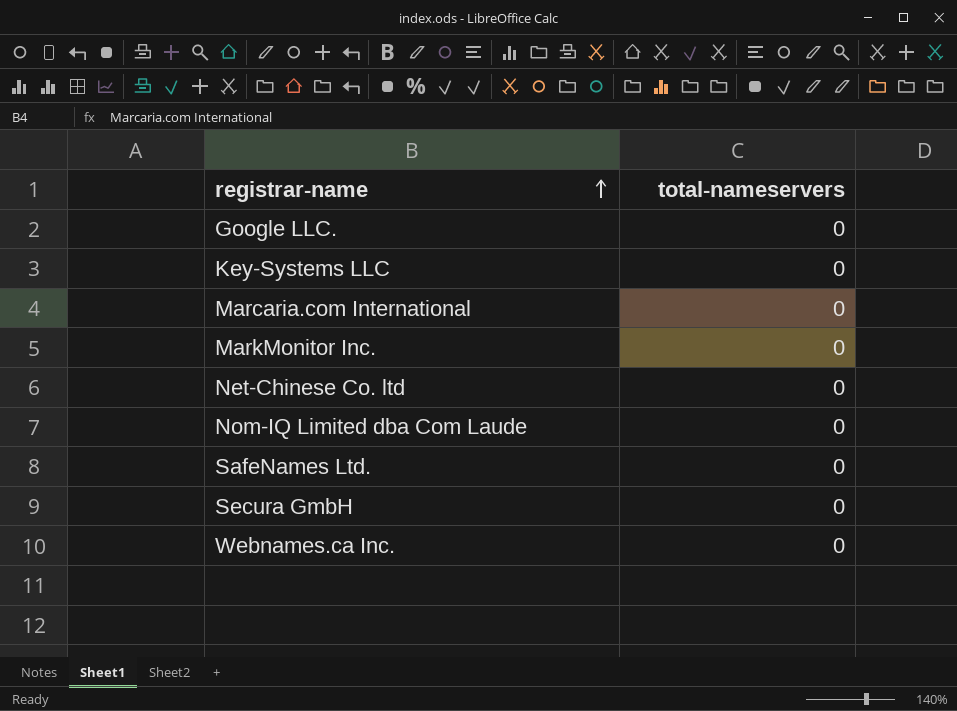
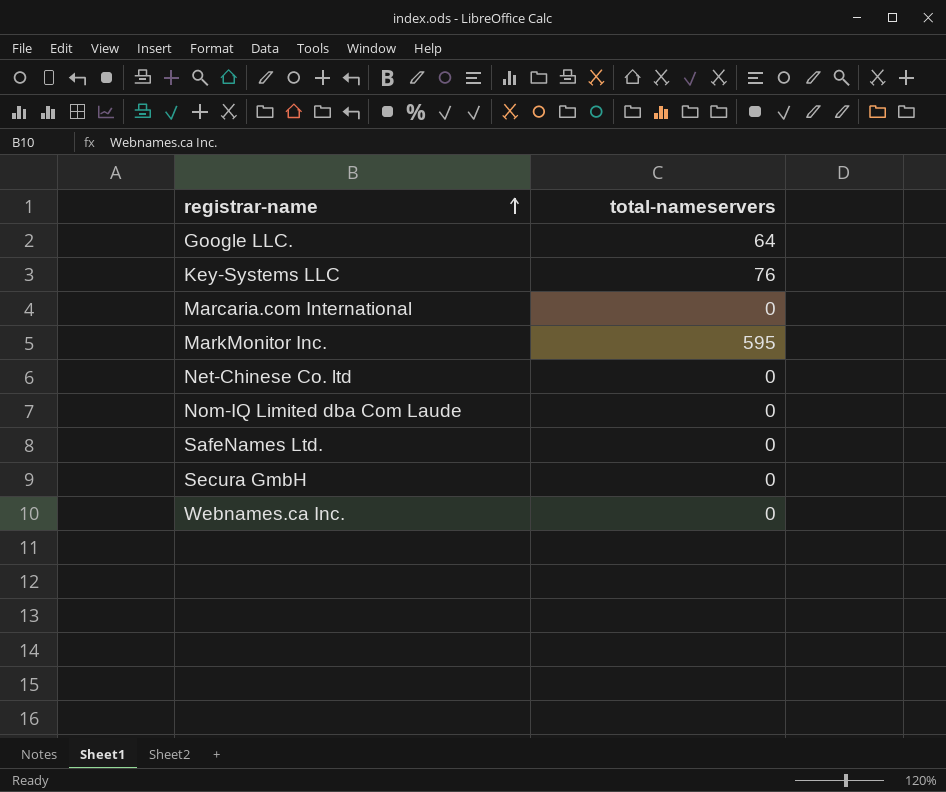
Google LLC. | total-nameservers: 0 -> 64
Key-Systems LLC | total-nameservers: 0 -> 76
MarkMonitor Inc. | total-nameservers: 0 -> 595

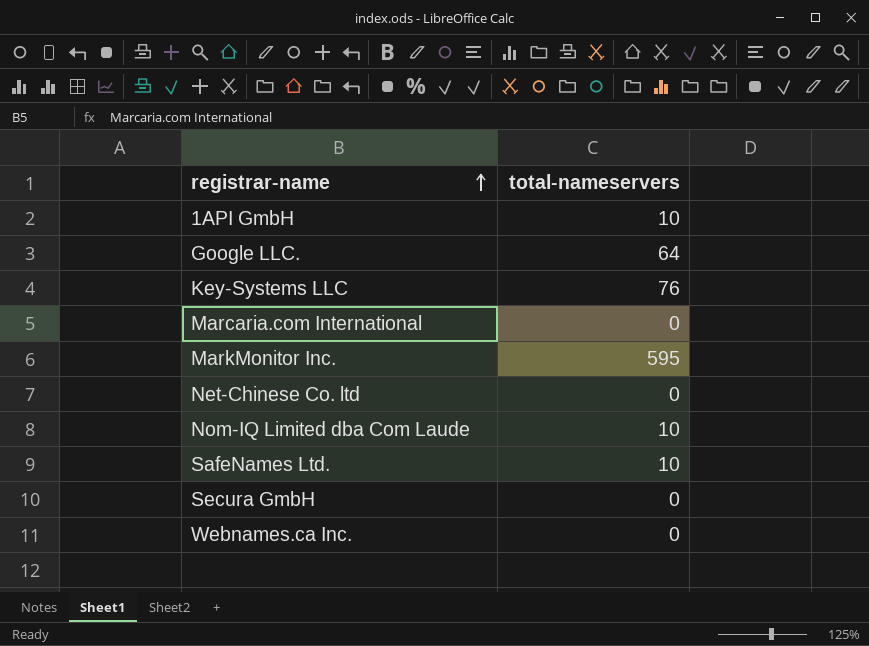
row 1API GmbH: none -> 10
Nom-IQ Limited dba Com Laude | total-nameservers: 0 -> 10
SafeNames Ltd. | total-nameservers: 0 -> 10

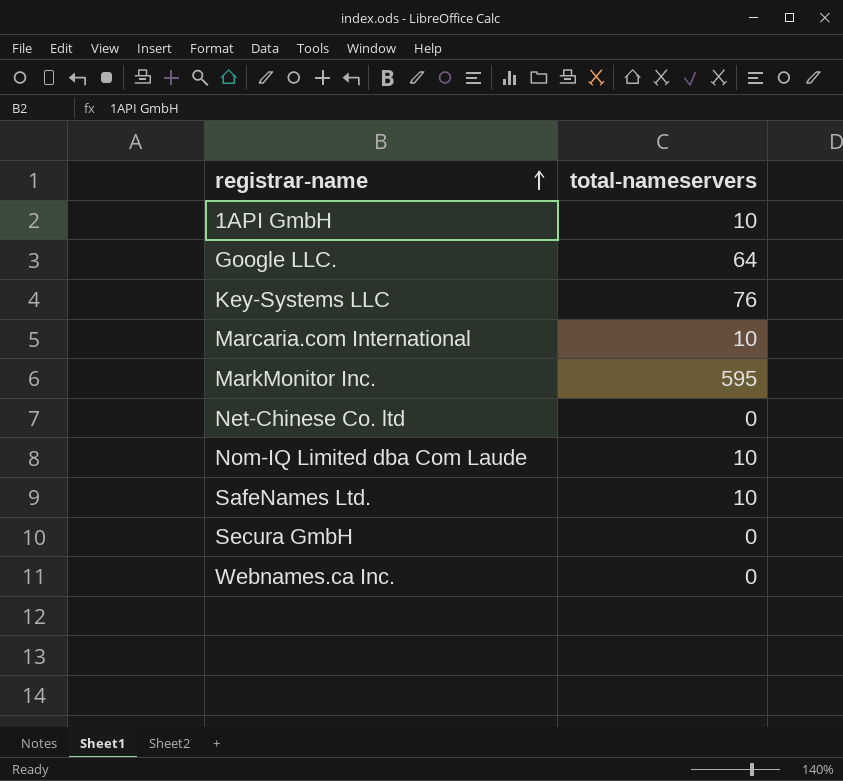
Marcaria.com International | total-nameservers: 0 -> 10

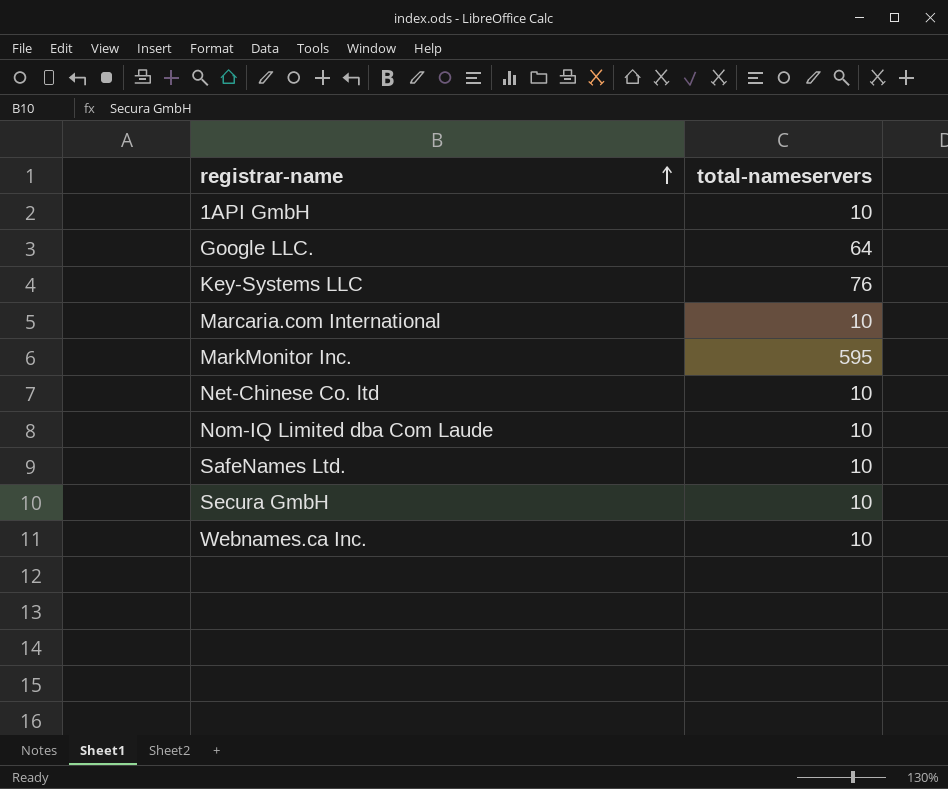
Net-Chinese Co. ltd | total-nameservers: 0 -> 10
Secura GmbH | total-nameservers: 0 -> 10
Webnames.ca Inc. | total-nameservers: 0 -> 10

